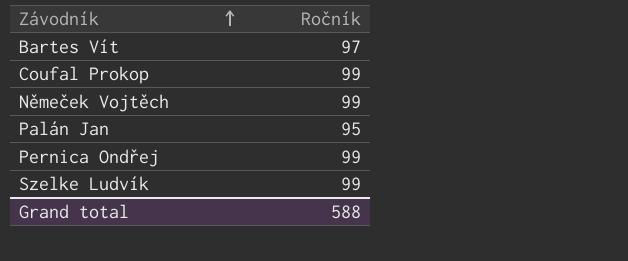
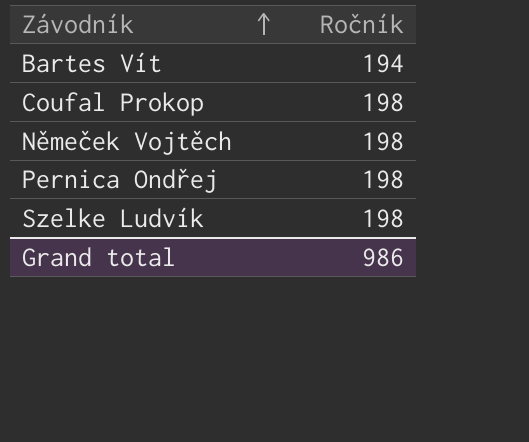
row Palán Jan: 95 -> none
Bartes Vít | Ročník: 97 -> 194
Coufal Prokop | Ročník: 99 -> 198
Němeček Vojtěch | Ročník: 99 -> 198
Pernica Ondřej | Ročník: 99 -> 198
Szelke Ludvík | Ročník: 99 -> 198
Grand total | Ročník: 588 -> 986

